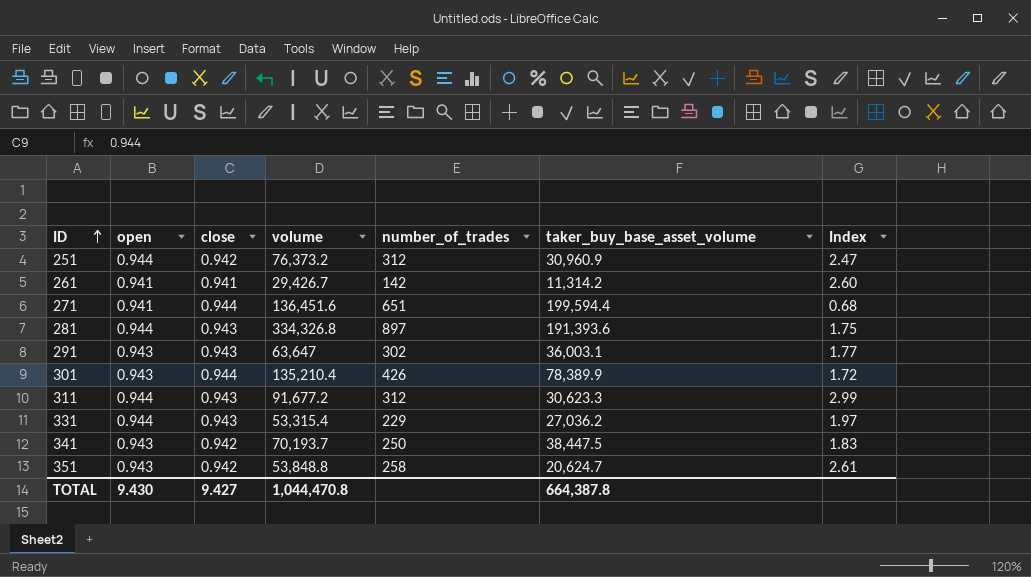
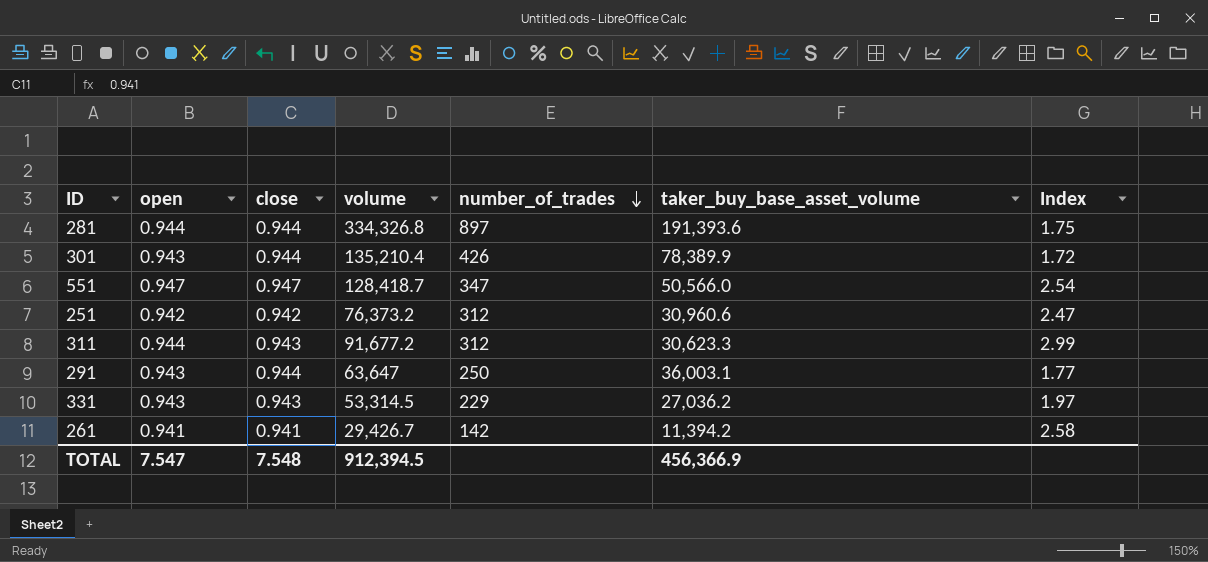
row order: ID ascending -> number_of_trades descending
row 271: 0.941 | 0.944 | 136,451.6 | 651 | 199,594.4 | 0.68 -> none
row 341: 0.943 | 0.942 | 70,193.7 | 250 | 38,447.5 | 1.83 -> none
row 351: 0.943 | 0.942 | 53,848.8 | 258 | 20,624.7 | 2.61 -> none
281 | close: 0.943 -> 0.944
row 551: none -> 0.947 | 0.947 | 128,418.7 | 347 | 50,566.0 | 2.54
251 | open: 0.944 -> 0.942
251 | taker_buy_base_asset_volume: 30,960.9 -> 30,960.6
291 | close: 0.943 -> 0.944
291 | number_of_trades: 302 -> 250
331 | open: 0.944 -> 0.943
331 | volume: 53,315.4 -> 53,314.5
261 | taker_buy_base_asset_volume: 11,314.2 -> 11,394.2
261 | Index: 2.60 -> 2.58
TOTAL | open: 9.430 -> 7.547
TOTAL | close: 9.427 -> 7.548
TOTAL | volume: 1,044,470.8 -> 912,394.5
TOTAL | taker_buy_base_asset_volume: 664,387.8 -> 456,366.9

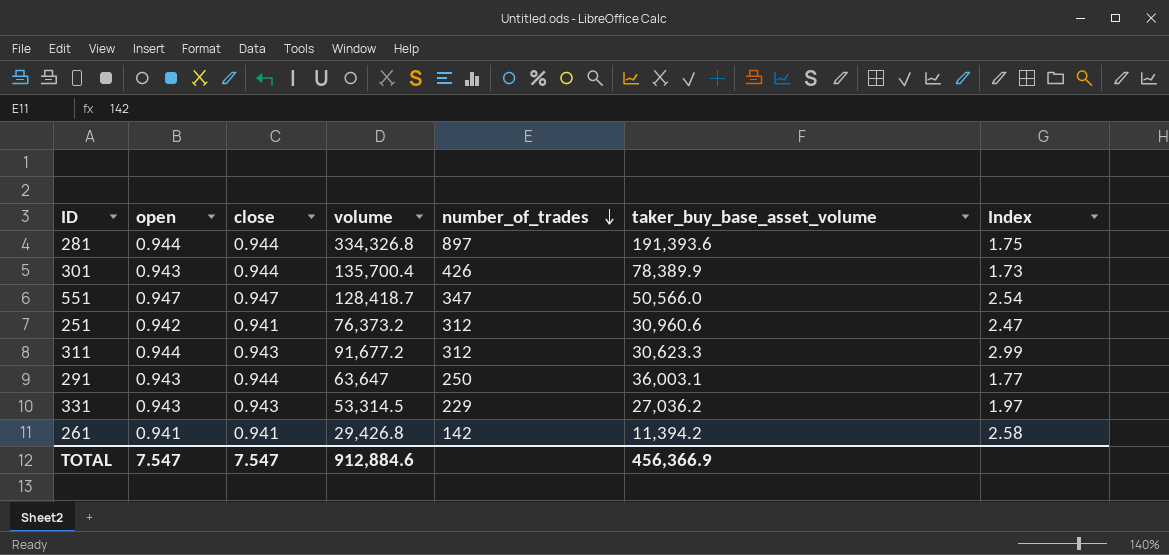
301 | volume: 135,210.4 -> 135,700.4
301 | Index: 1.72 -> 1.73
251 | close: 0.942 -> 0.941
261 | volume: 29,426.7 -> 29,426.8
TOTAL | close: 7.548 -> 7.547
TOTAL | volume: 912,394.5 -> 912,884.6

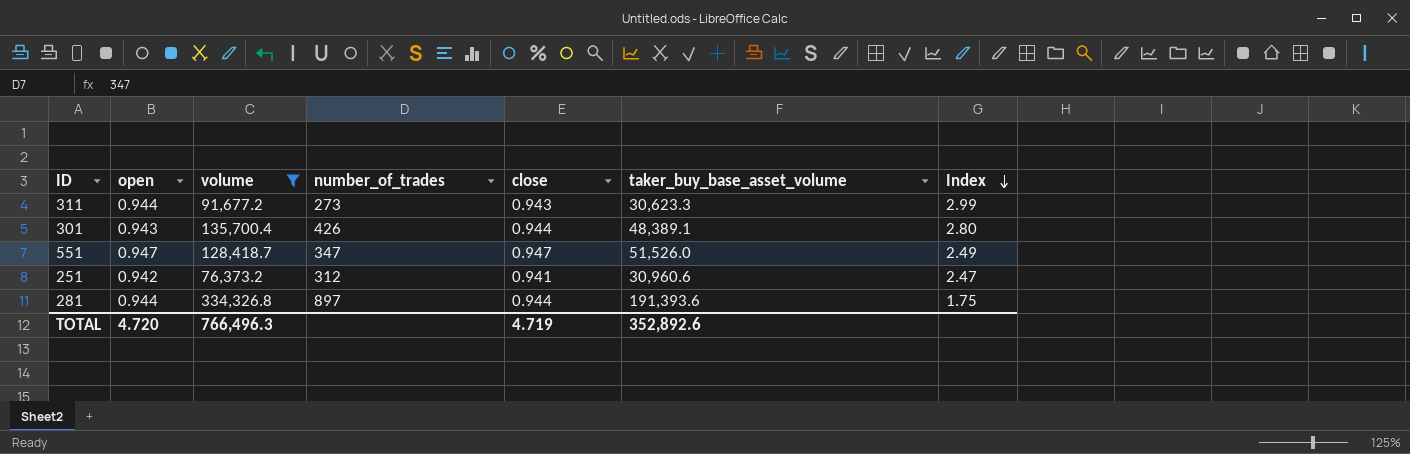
filter: none -> volume >= 76,373.2
row order: number_of_trades descending -> Index descending
column close | position: 3 -> 5
311 | number_of_trades: 312 -> 273
301 | taker_buy_base_asset_volume: 78,389.9 -> 48,389.1
301 | Index: 1.73 -> 2.80
551 | taker_buy_base_asset_volume: 50,566.0 -> 51,526.0
551 | Index: 2.54 -> 2.49
TOTAL | open: 7.547 -> 4.720
TOTAL | volume: 912,884.6 -> 766,496.3
TOTAL | close: 7.547 -> 4.719
TOTAL | taker_buy_base_asset_volume: 456,366.9 -> 352,892.6

